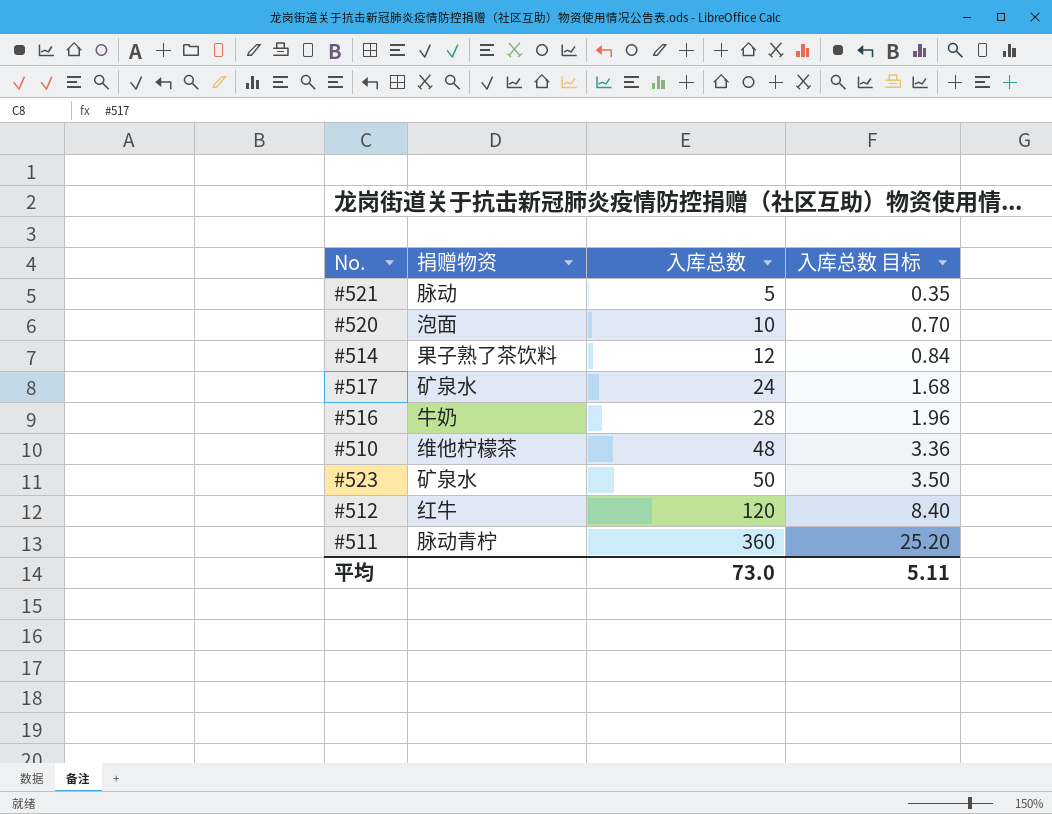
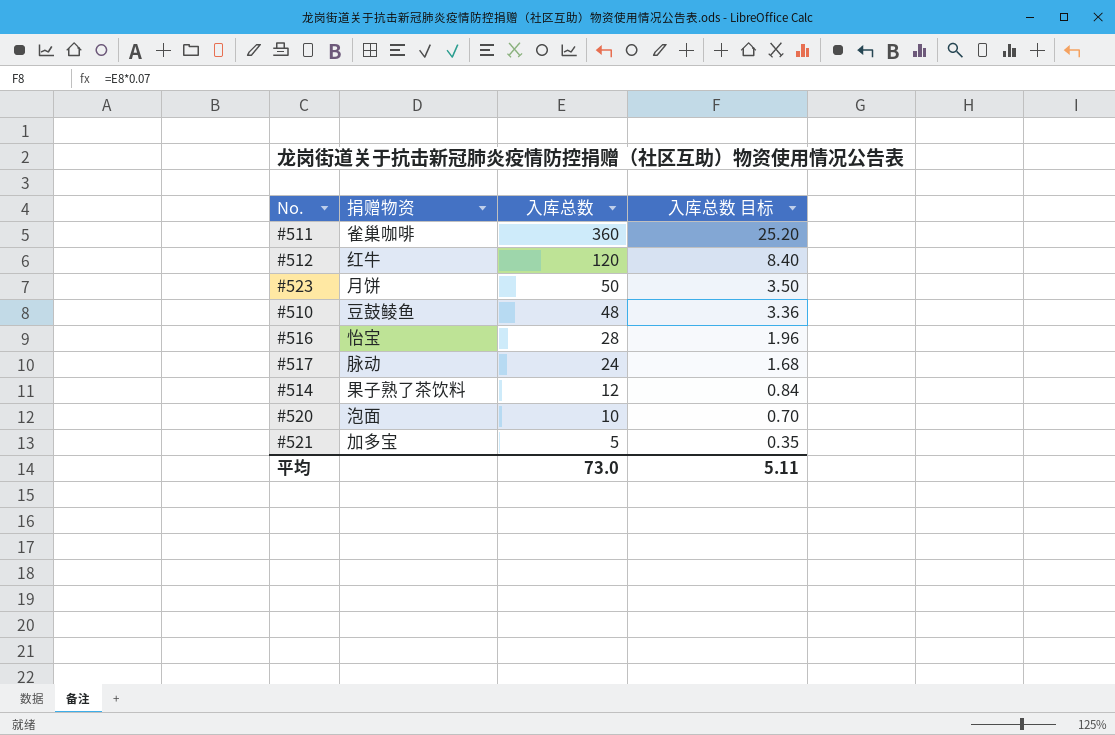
row order: 入库总数 ascending -> 入库总数 descending
#511 | 捐赠物资: 脉动青柠 -> 雀巢咖啡
#523 | 捐赠物资: 矿泉水 -> 月饼
#510 | 捐赠物资: 维他柠檬茶 -> 豆鼓鲮鱼
#516 | 捐赠物资: 牛奶 -> 怡宝
#517 | 捐赠物资: 矿泉水 -> 脉动
#521 | 捐赠物资: 脉动 -> 加多宝

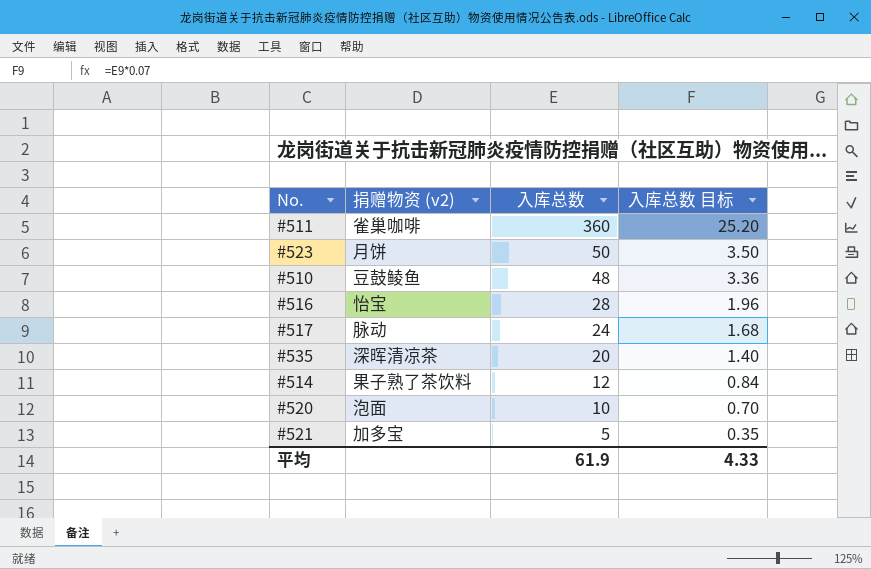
column name: 捐赠物资 -> 捐赠物资 (v2)
row #512: 红牛 | 120 | 8.40 -> none
row #535: none -> 深晖清凉茶 | 20 | 1.40
平均 | 入库总数: 73.0 -> 61.9
平均 | 入库总数 目标: 5.11 -> 4.33

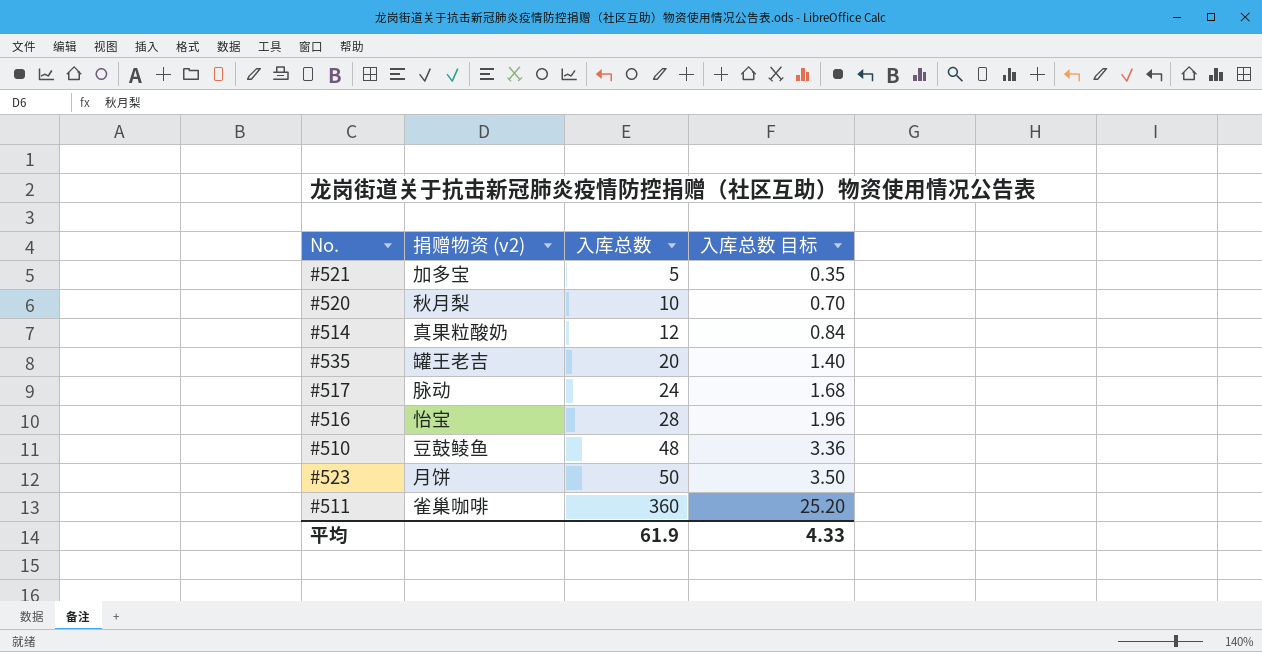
row order: 入库总数 descending -> 入库总数 ascending
#520 | 捐赠物资 (v2): 泡面 -> 秋月梨
#514 | 捐赠物资 (v2): 果子熟了茶饮料 -> 真果粒酸奶
#535 | 捐赠物资 (v2): 深晖清凉茶 -> 罐王老吉

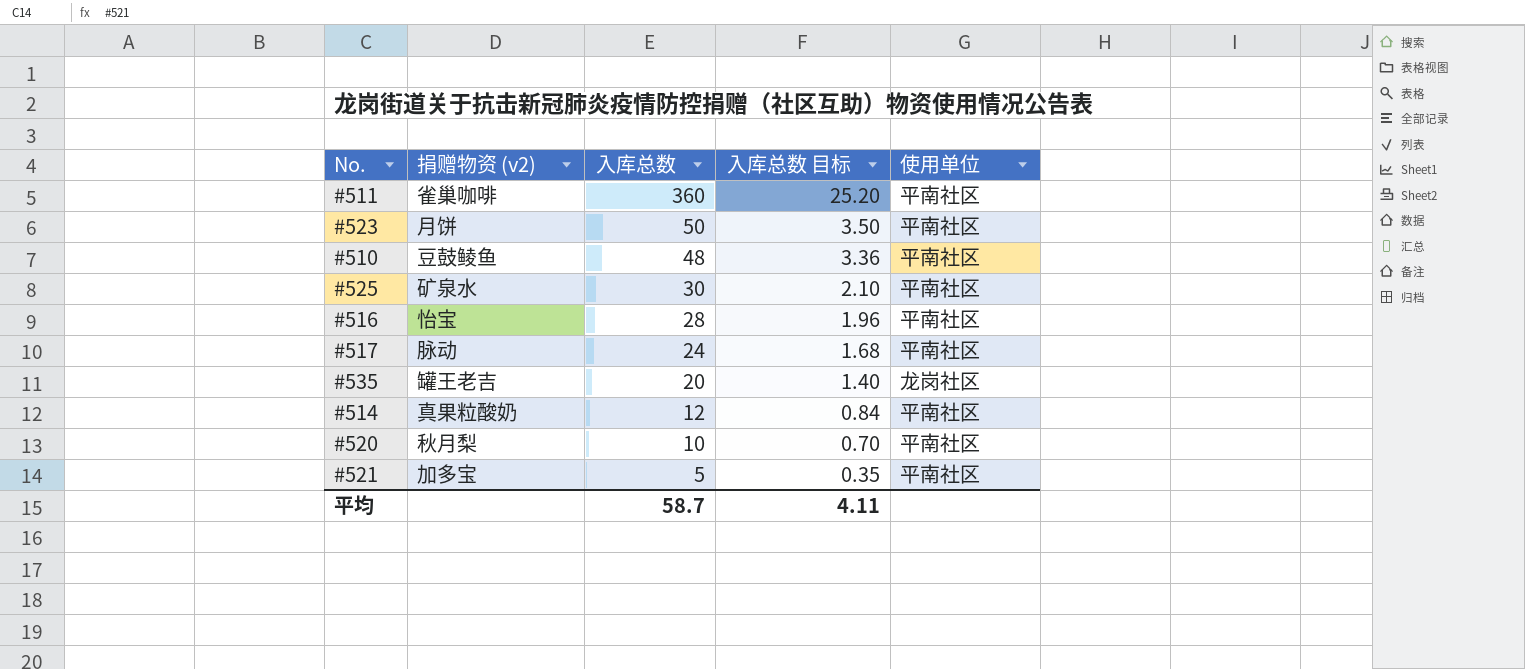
row order: 入库总数 ascending -> 入库总数 descending
column 使用单位 | position: none -> 5
row #525: none -> 矿泉水 | 30 | 2.10 | 平南社区
平均 | 入库总数: 61.9 -> 58.7
平均 | 入库总数 目标: 4.33 -> 4.11

